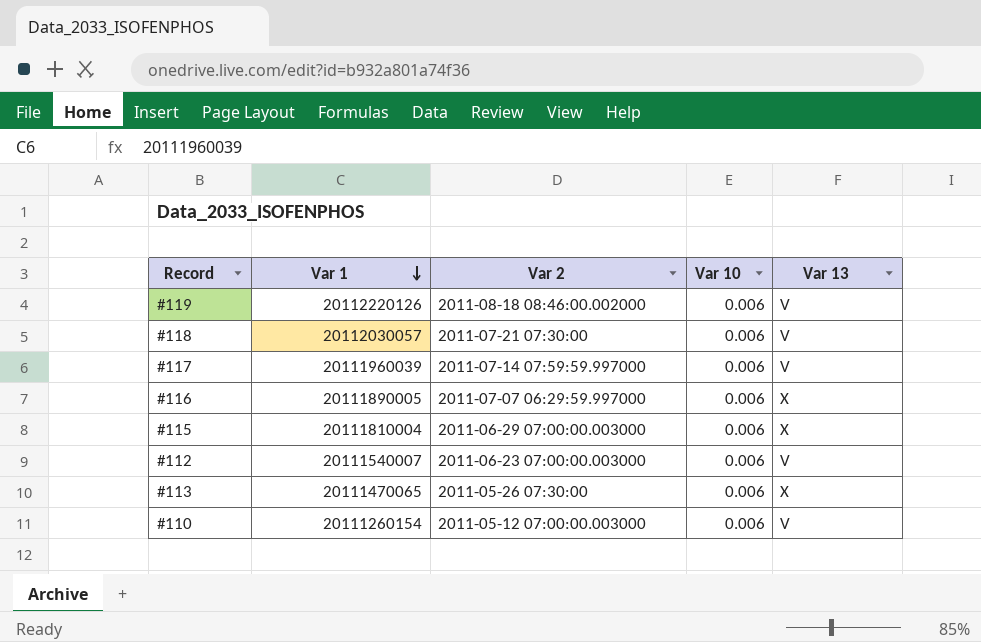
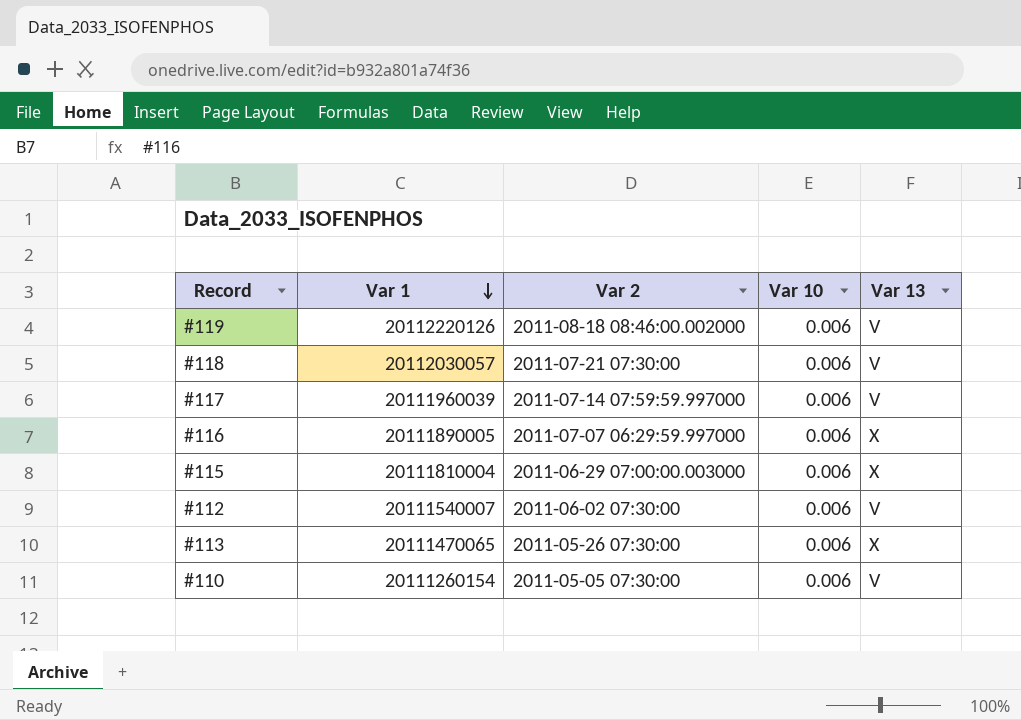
#112 | Var 2: 2011-06-23 07:00:00.003000 -> 2011-06-02 07:30:00
#110 | Var 2: 2011-05-12 07:00:00.003000 -> 2011-05-05 07:30:00

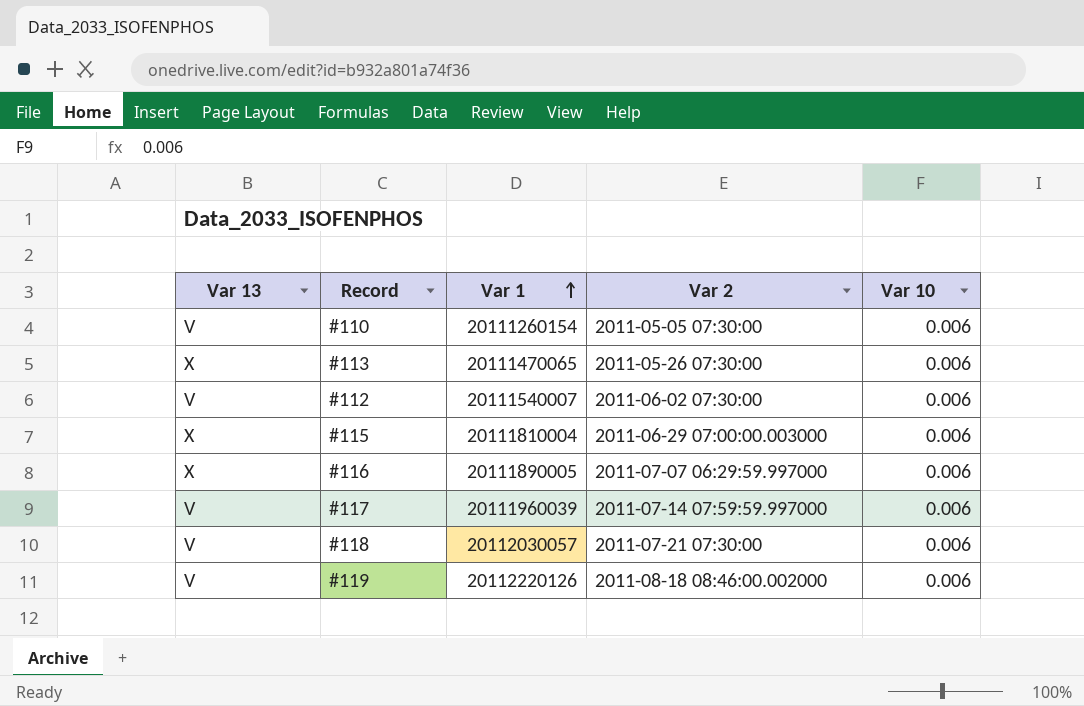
row order: Var 1 descending -> Var 1 ascending
column Var 13 | position: 5 -> 1

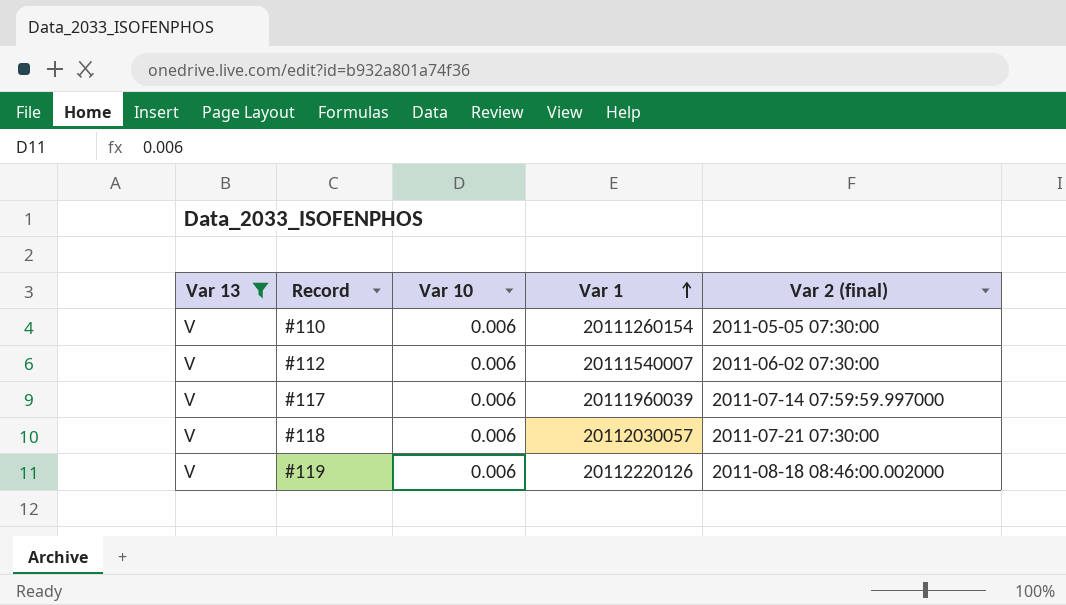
filter: none -> Var 13 = V
column Var 10 | position: 5 -> 3
column name: Var 2 -> Var 2 (final)

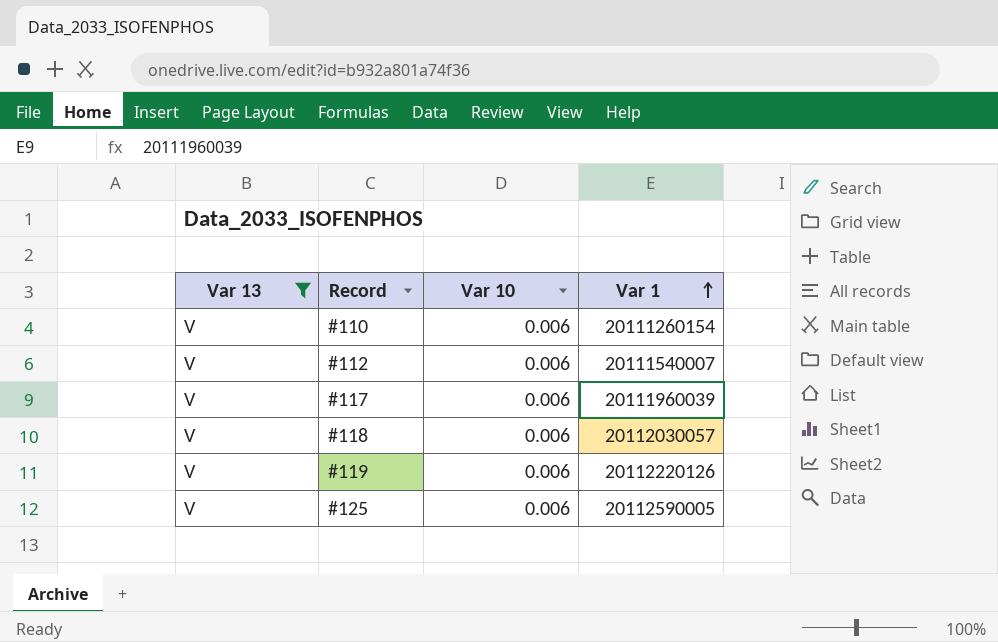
column Var 2 (final) | position: 5 -> none
row #125: none -> V | 0.006 | 20112590005

